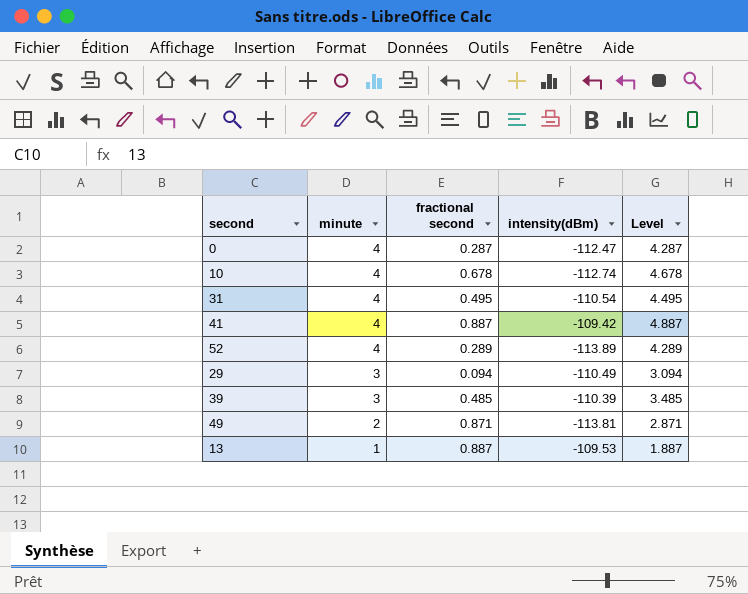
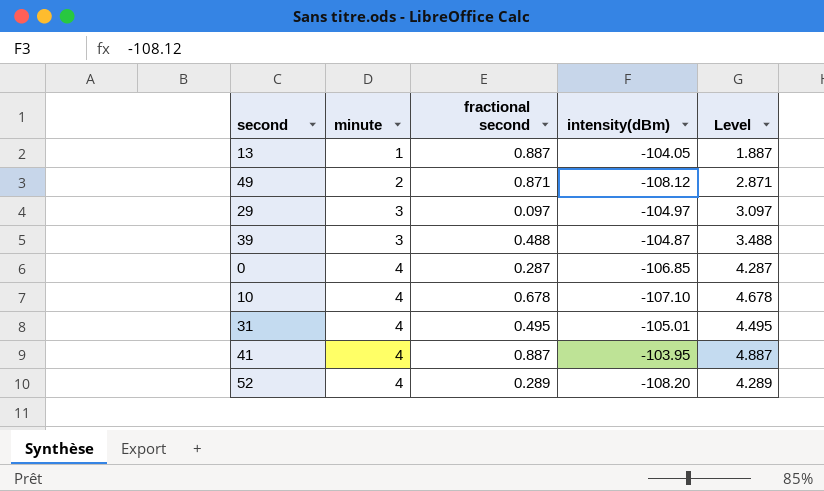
row order: minute descending -> minute ascending
13 | intensity(dBm): -109.53 -> -104.05
49 | intensity(dBm): -113.81 -> -108.12
29 | fractional second: 0.094 -> 0.097
29 | intensity(dBm): -110.49 -> -104.97
29 | Level: 3.094 -> 3.097
39 | fractional second: 0.485 -> 0.488
39 | intensity(dBm): -110.39 -> -104.87
39 | Level: 3.485 -> 3.488
0 | intensity(dBm): -112.47 -> -106.85
10 | intensity(dBm): -112.74 -> -107.10
31 | intensity(dBm): -110.54 -> -105.01
41 | intensity(dBm): -109.42 -> -103.95
52 | intensity(dBm): -113.89 -> -108.20

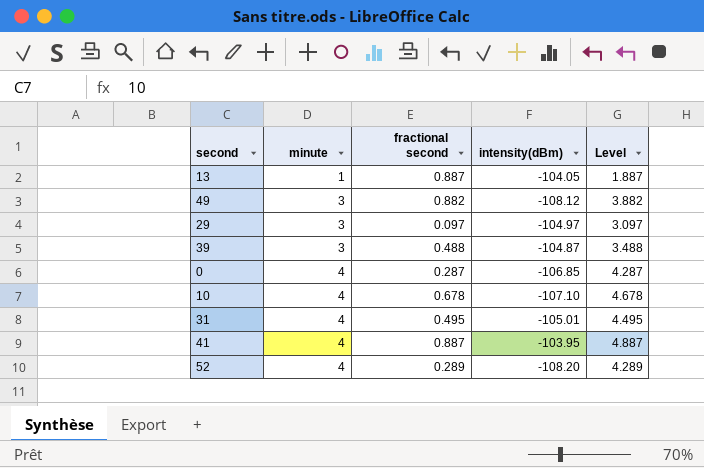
49 | minute: 2 -> 3
49 | fractional second: 0.871 -> 0.882
49 | Level: 2.871 -> 3.882

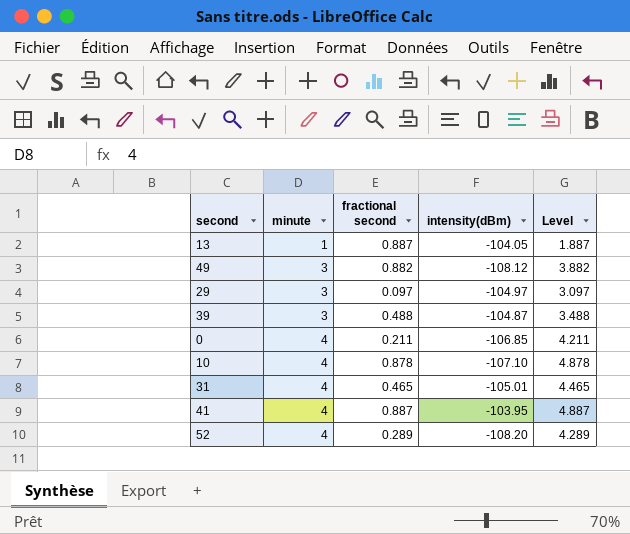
0 | fractional second: 0.287 -> 0.211
0 | Level: 4.287 -> 4.211
10 | fractional second: 0.678 -> 0.878
10 | Level: 4.678 -> 4.878
31 | fractional second: 0.495 -> 0.465
31 | Level: 4.495 -> 4.465

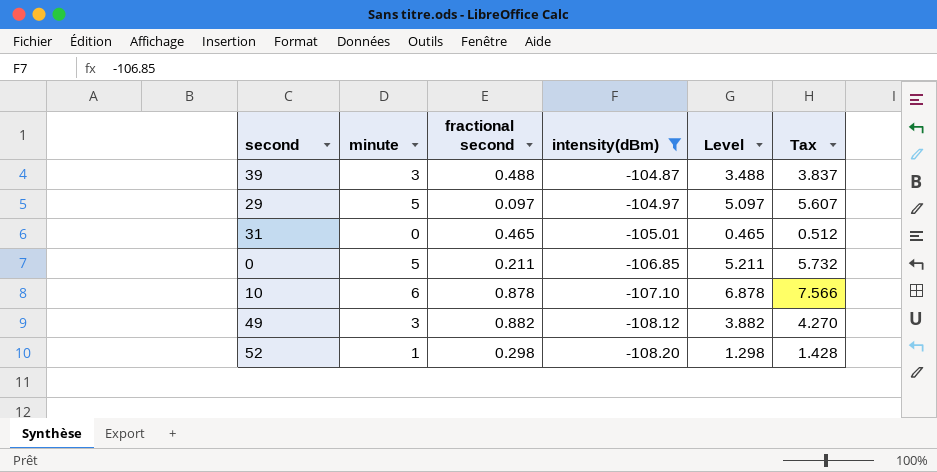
filter: none -> intensity(dBm) <= -104.87
row order: minute ascending -> intensity(dBm) descending
column Tax | formula: none -> [Level] * 1.1
29 | minute: 3 -> 5
29 | Level: 3.097 -> 5.097
31 | minute: 4 -> 0
31 | Level: 4.465 -> 0.465
0 | minute: 4 -> 5
0 | Level: 4.211 -> 5.211
10 | minute: 4 -> 6
10 | Level: 4.878 -> 6.878
52 | minute: 4 -> 1
52 | fractional second: 0.289 -> 0.298
52 | Level: 4.289 -> 1.298

